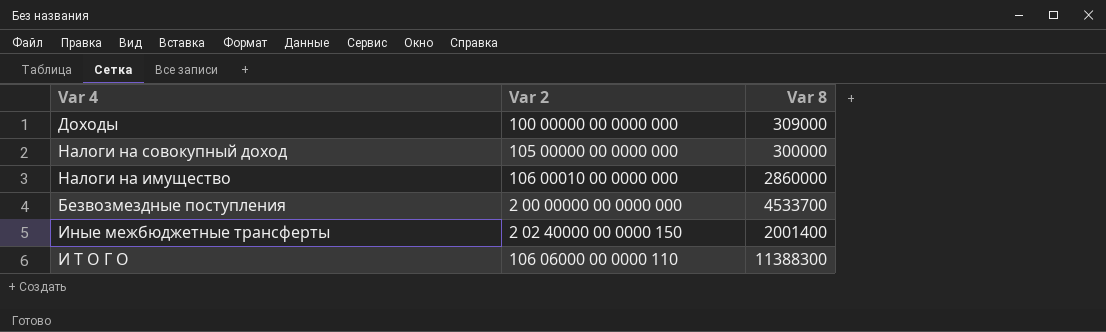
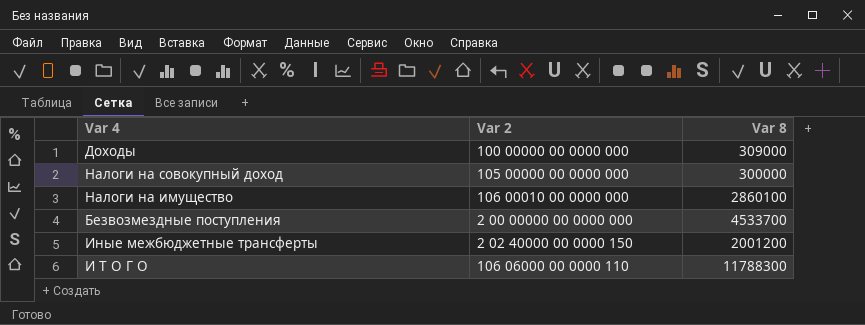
Налоги на имущество | Var 8: 2860000 -> 2860100
Иные межбюджетные трансферты | Var 8: 2001400 -> 2001200
И Т О Г О | Var 8: 11388300 -> 11788300

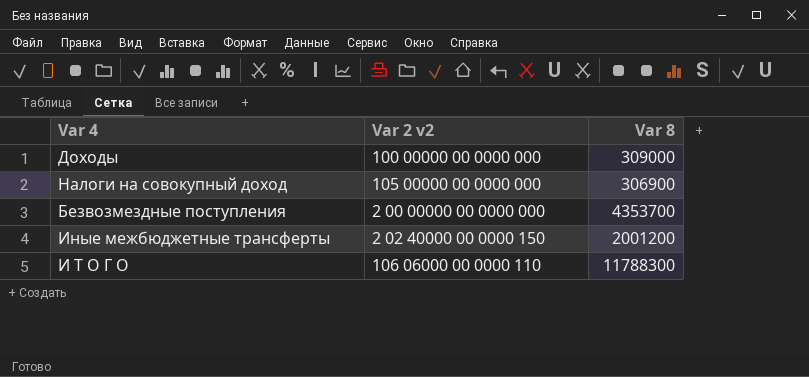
column name: Var 2 -> Var 2 v2
row Налоги на имущество: 106 00010 00 0000 000 | 2860100 -> none
Налоги на совокупный доход | Var 8: 300000 -> 306900
Безвозмездные поступления | Var 8: 4533700 -> 4353700

